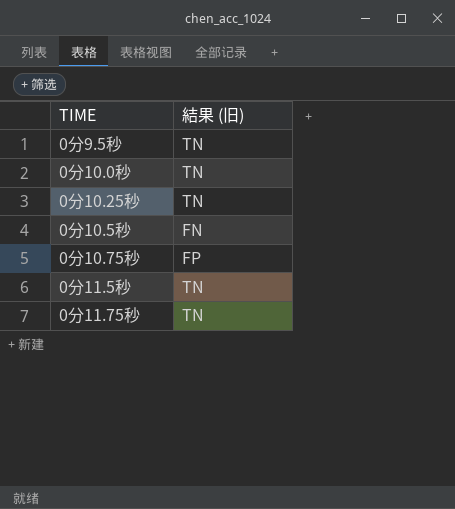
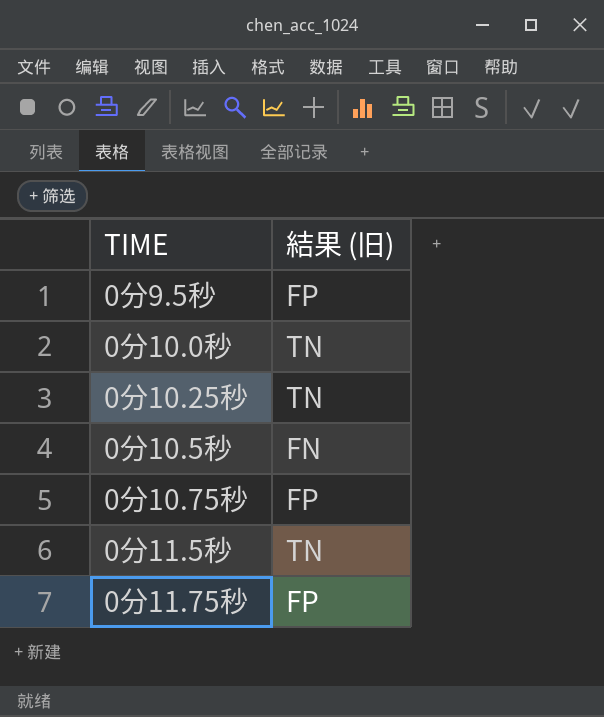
0分9.5秒 | 結果 (旧): TN -> FP
0分11.75秒 | 結果 (旧): TN -> FP

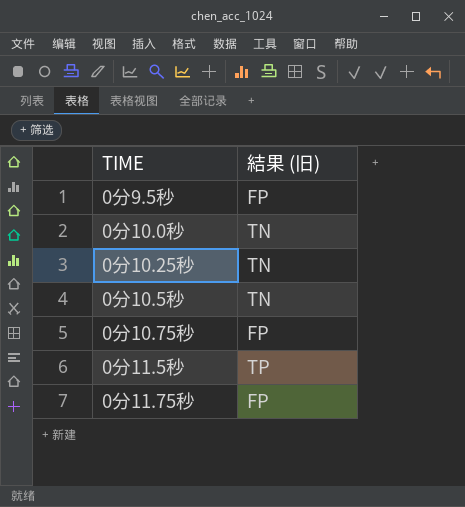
0分10.5秒 | 結果 (旧): FN -> TN
0分11.5秒 | 結果 (旧): TN -> TP

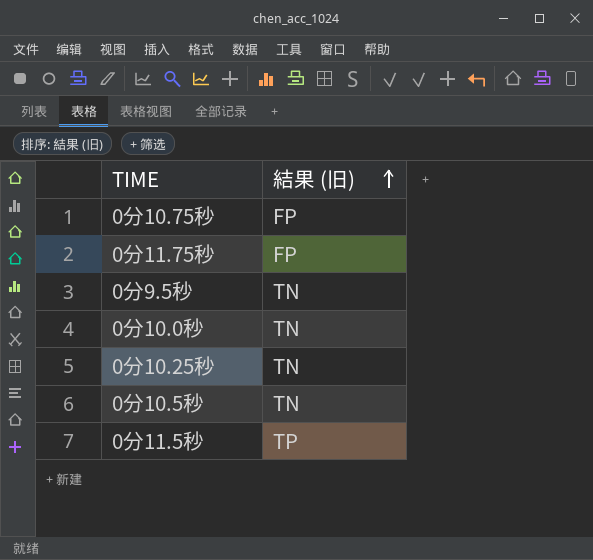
row order: none -> 結果 (旧) ascending
0分9.5秒 | 結果 (旧): FP -> TN

